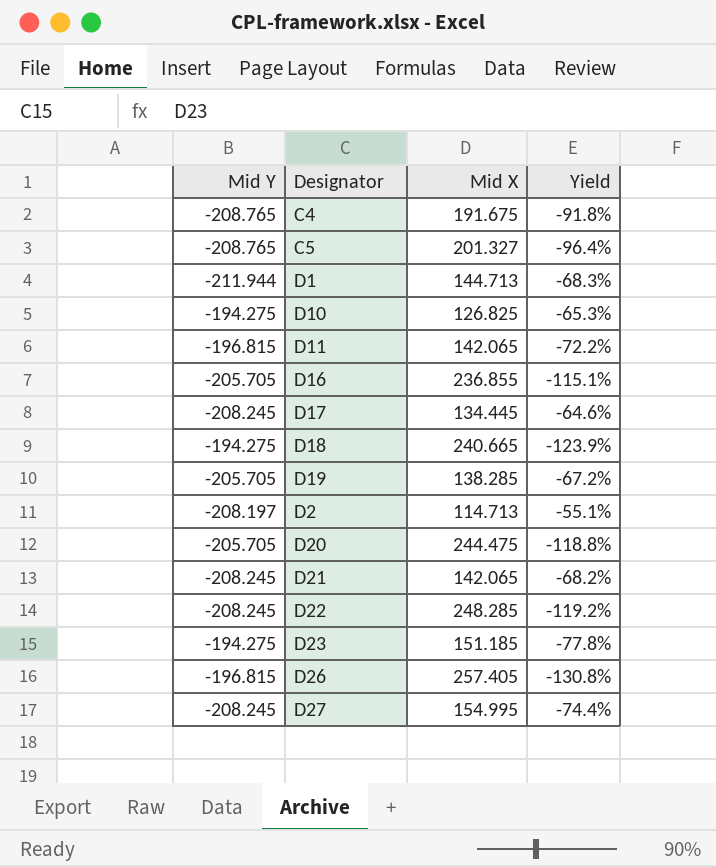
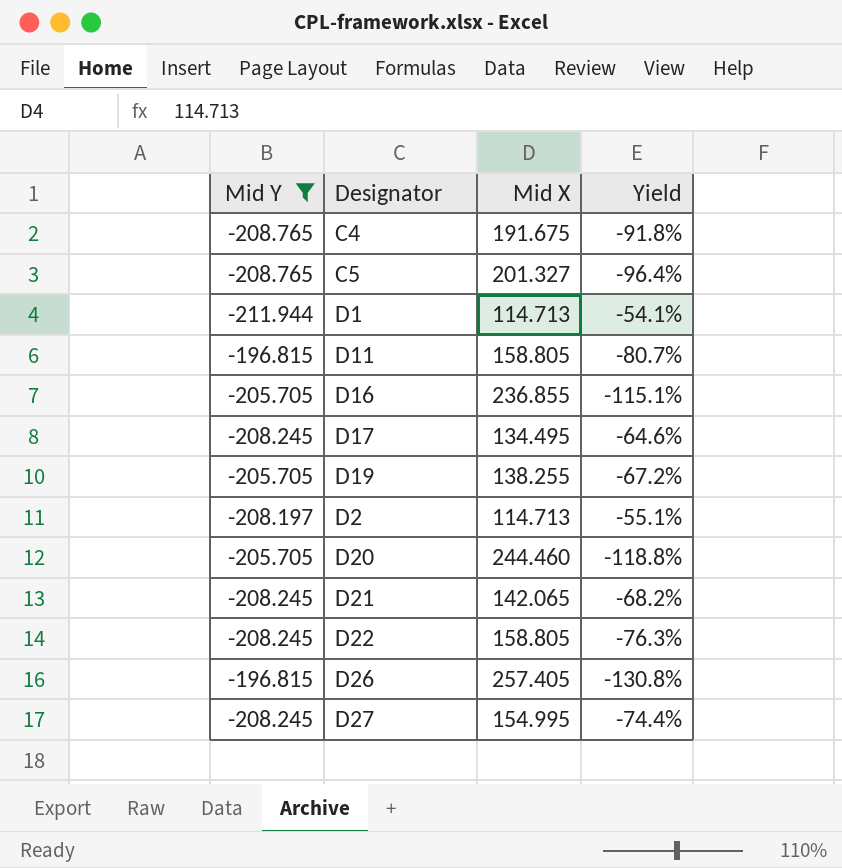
filter: none -> Mid Y != -194.275
D1 | Mid X: 144.713 -> 114.713
D1 | Yield: -68.3% -> -54.1%
D11 | Mid X: 142.065 -> 158.805
D11 | Yield: -72.2% -> -80.7%
D17 | Mid X: 134.445 -> 134.495
D19 | Mid X: 138.285 -> 138.255
D20 | Mid X: 244.475 -> 244.460
D22 | Mid X: 248.285 -> 158.805
D22 | Yield: -119.2% -> -76.3%

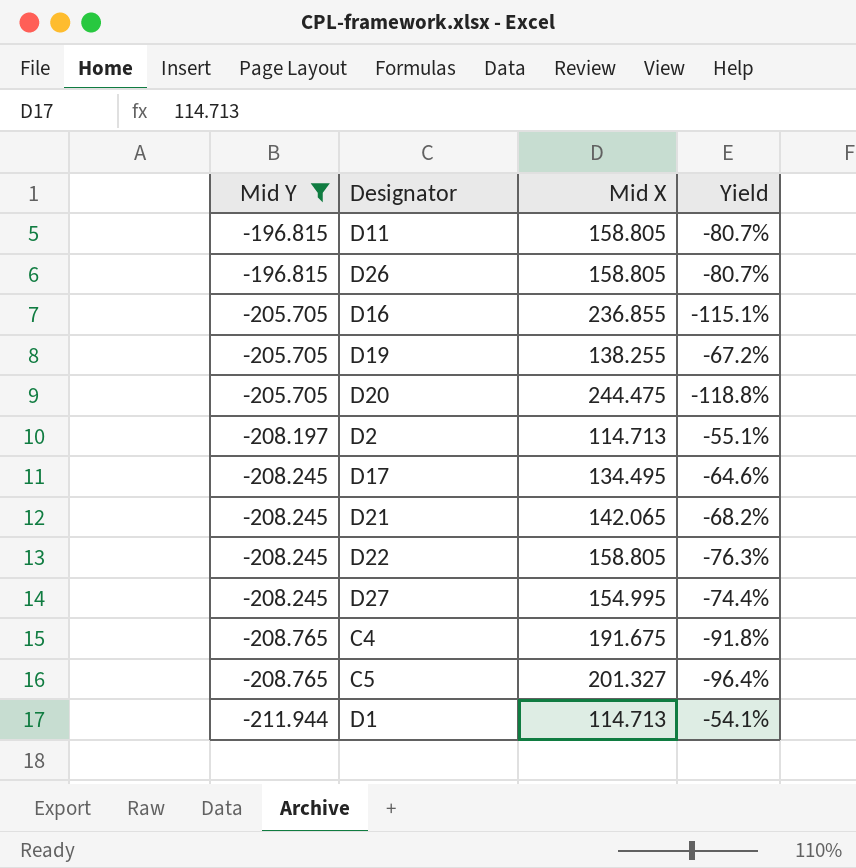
row order: none -> Mid Y descending
D26 | Mid X: 257.405 -> 158.805
D26 | Yield: -130.8% -> -80.7%
D20 | Mid X: 244.460 -> 244.475

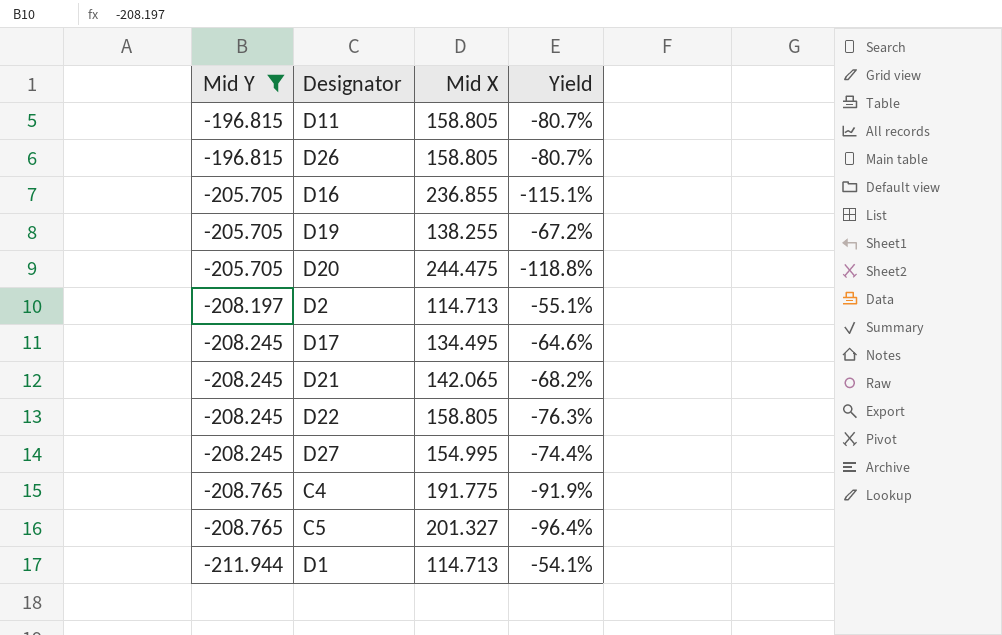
C4 | Mid X: 191.675 -> 191.775
C4 | Yield: -91.8% -> -91.9%

